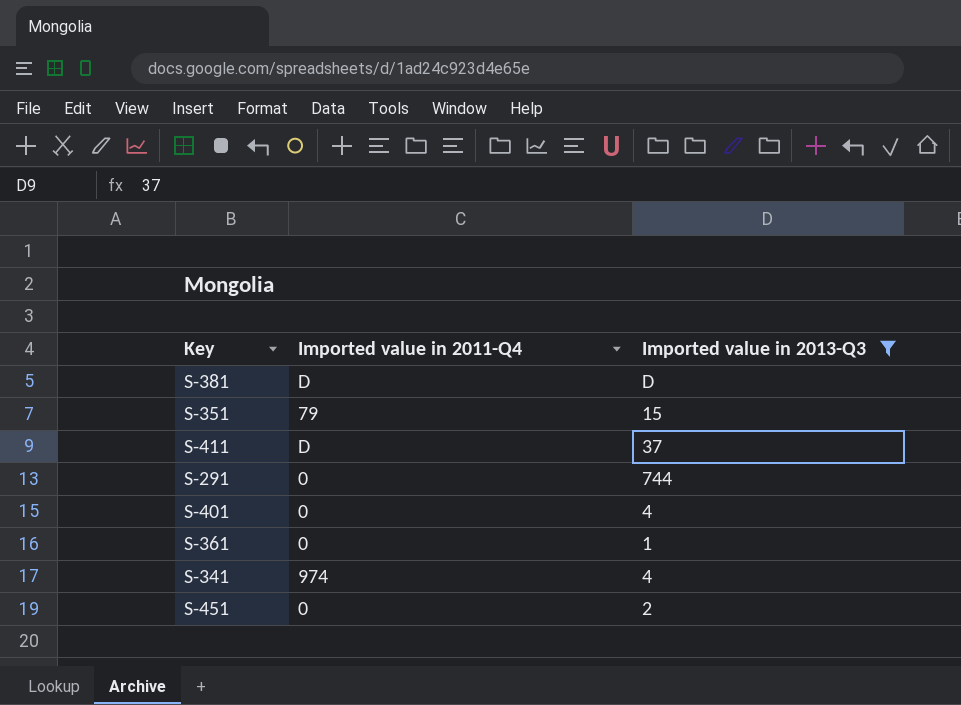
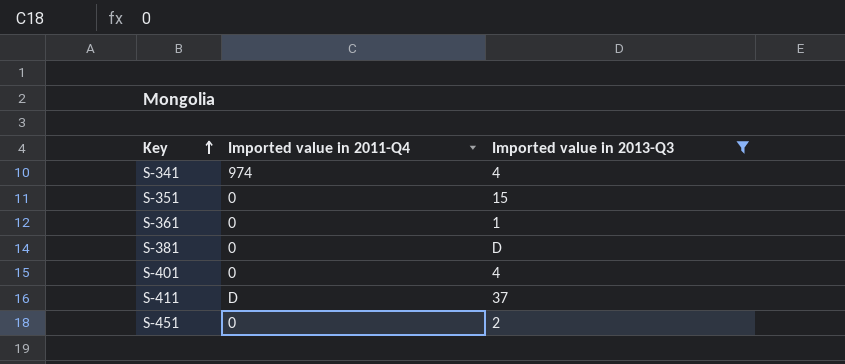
row order: none -> Key ascending
row S-291: 0 | 744 -> none
S-351 | Imported value in 2011-Q4: 79 -> 0
S-381 | Imported value in 2011-Q4: D -> 0

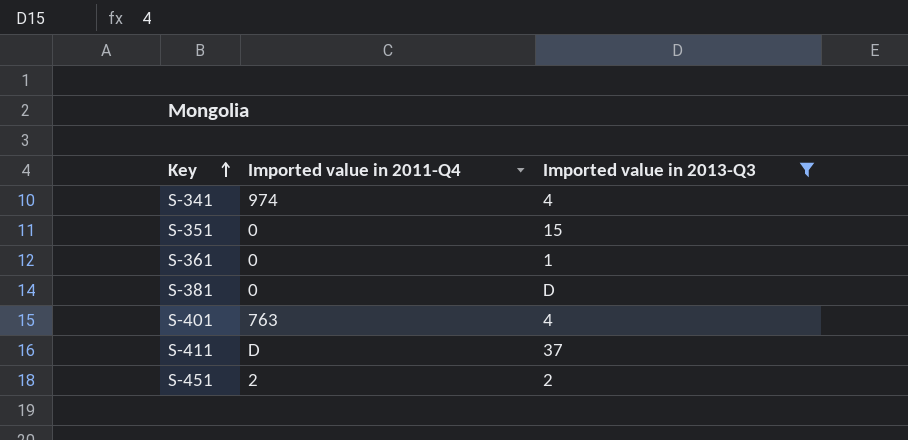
S-401 | Imported value in 2011-Q4: 0 -> 763
S-451 | Imported value in 2011-Q4: 0 -> 2

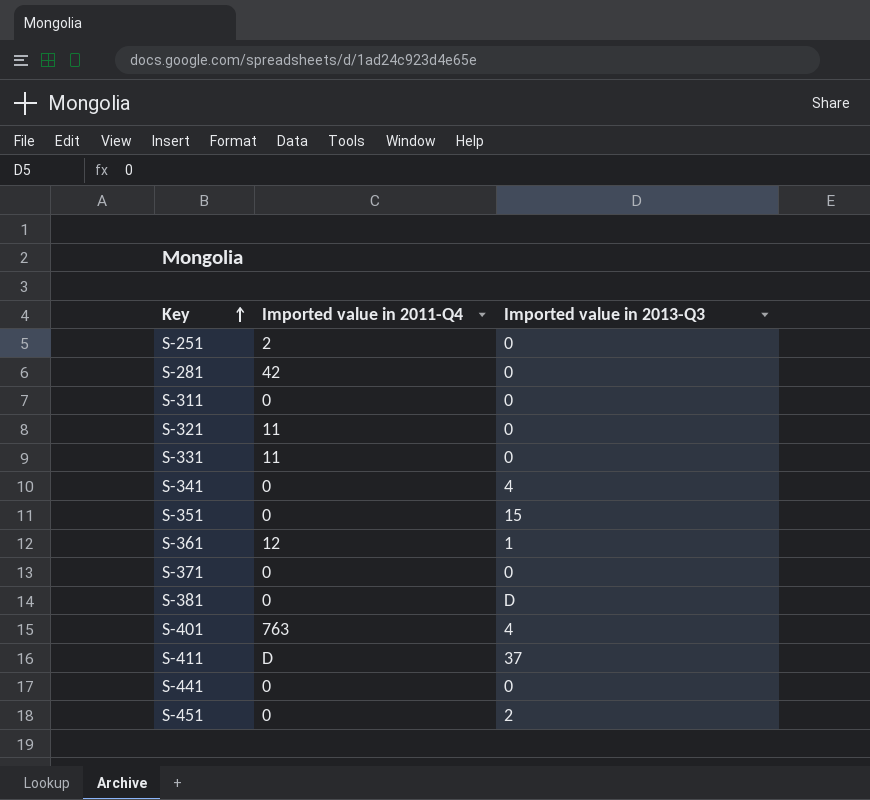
filter: Imported value in 2013-Q3 != 0 -> none
S-341 | Imported value in 2011-Q4: 974 -> 0
S-361 | Imported value in 2011-Q4: 0 -> 12
S-451 | Imported value in 2011-Q4: 2 -> 0

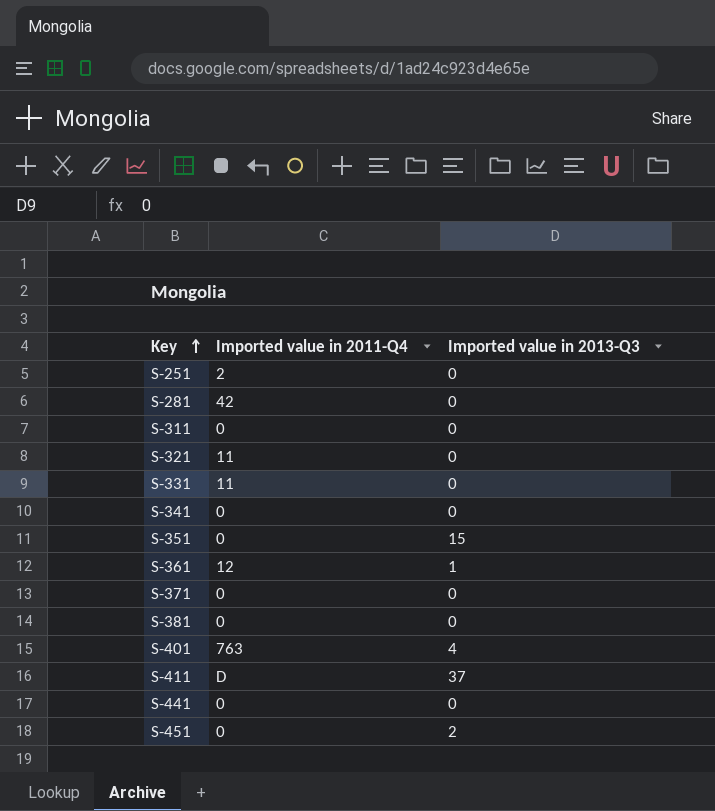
S-341 | Imported value in 2013-Q3: 4 -> 0
S-381 | Imported value in 2013-Q3: D -> 0

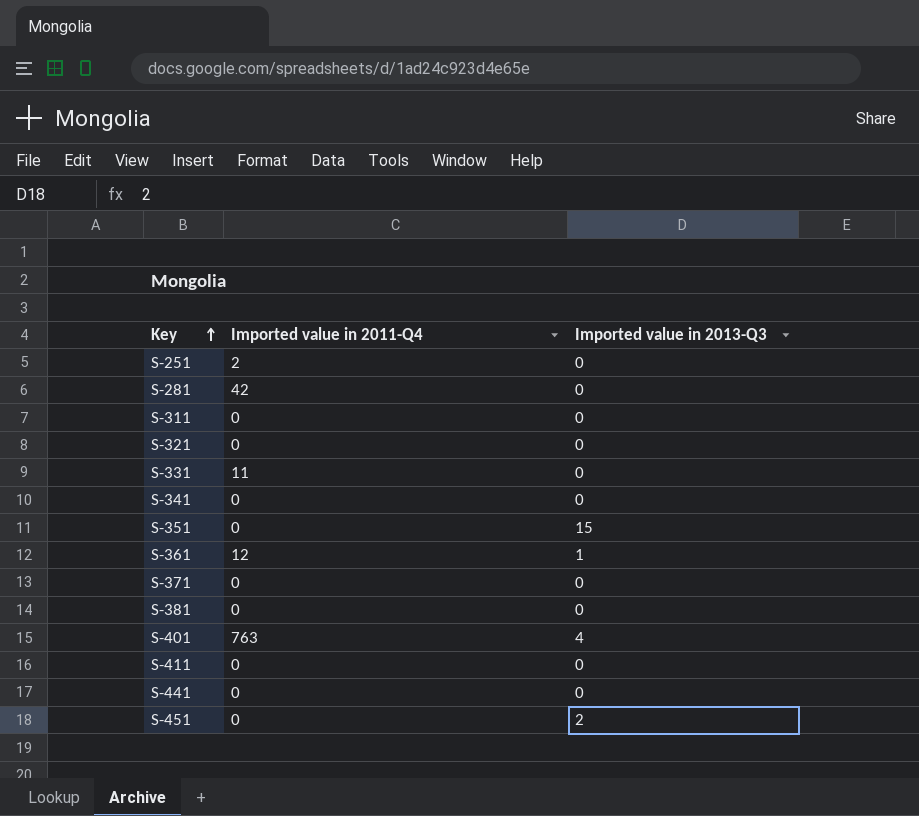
S-321 | Imported value in 2011-Q4: 11 -> 0
S-411 | Imported value in 2011-Q4: D -> 0
S-411 | Imported value in 2013-Q3: 37 -> 0

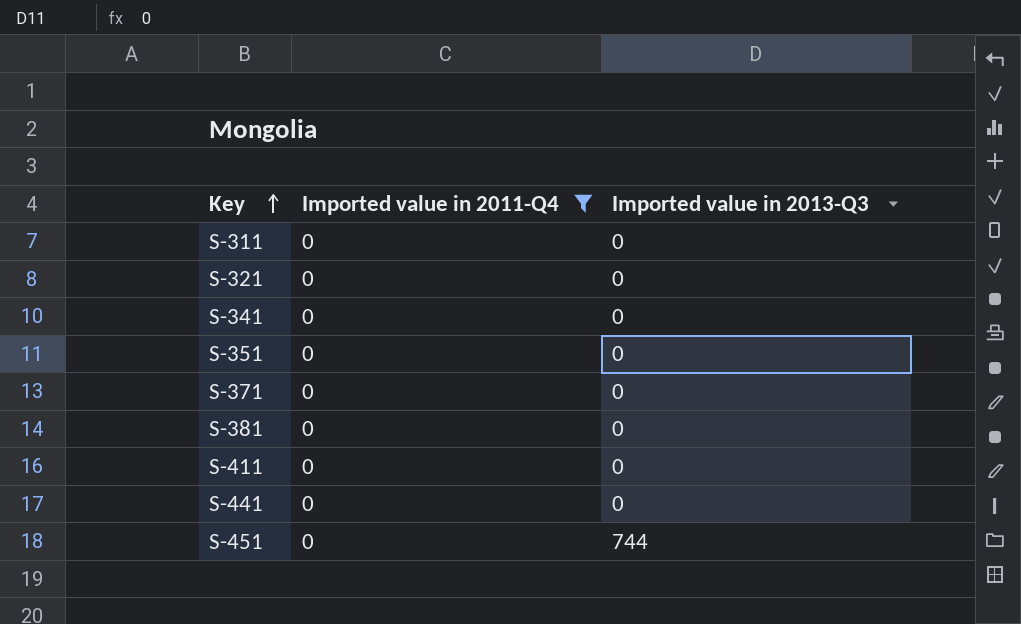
filter: none -> Imported value in 2011-Q4 = 0
S-351 | Imported value in 2013-Q3: 15 -> 0
S-451 | Imported value in 2013-Q3: 2 -> 744

